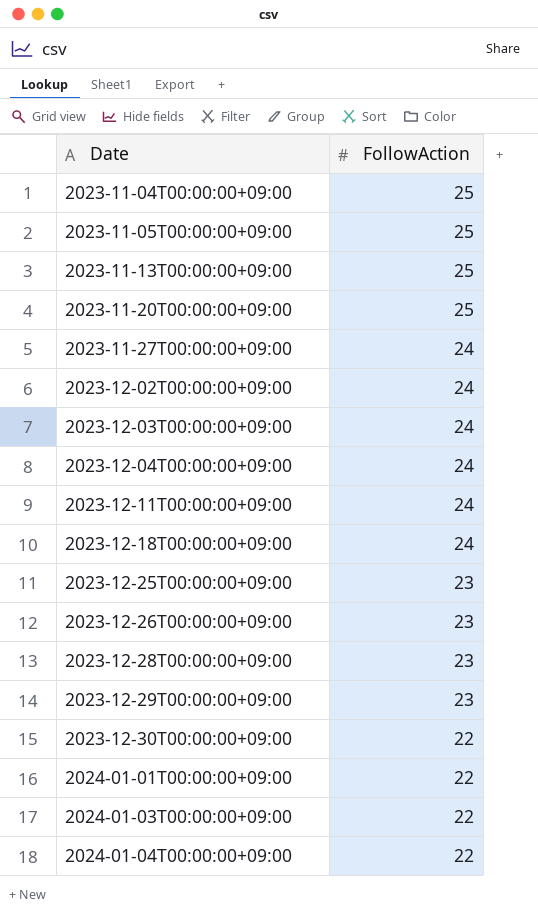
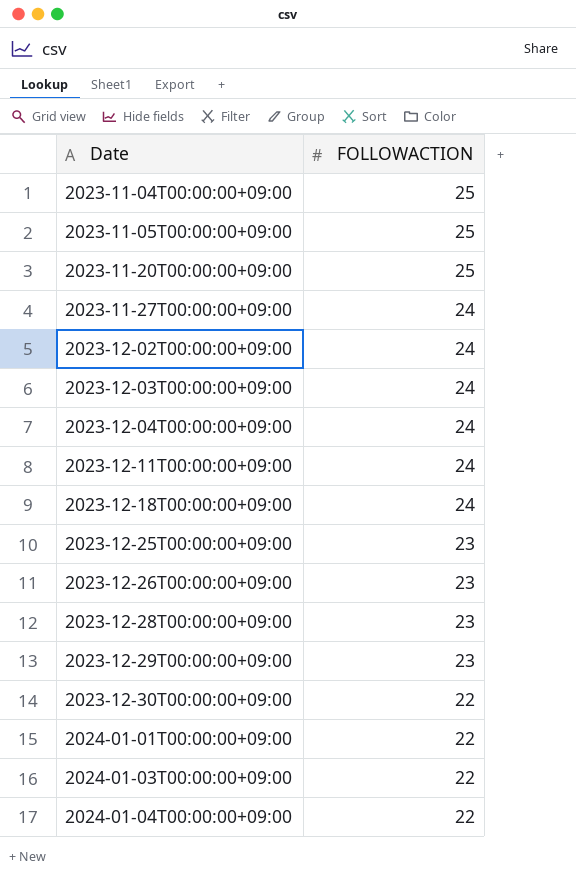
column name: FollowAction -> FOLLOWACTION
row 2023-11-13T00:00:00+09:00: 25 -> none

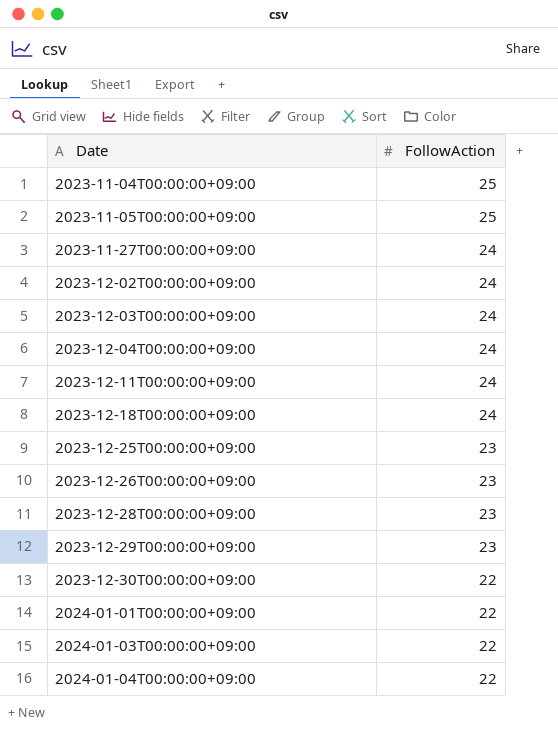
column name: FOLLOWACTION -> FollowAction
row 2023-11-20T00:00:00+09:00: 25 -> none

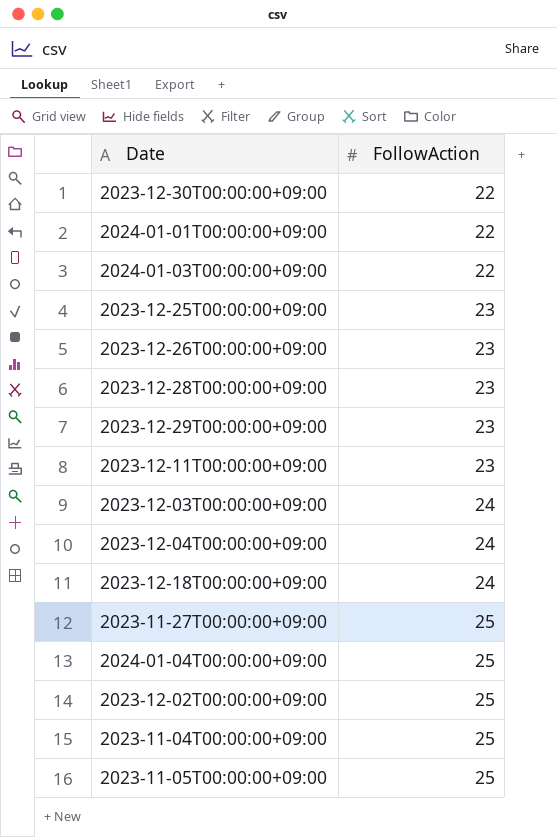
row order: Date ascending -> FollowAction ascending
2023-12-11T00:00:00+09:00 | FollowAction: 24 -> 23
2023-11-27T00:00:00+09:00 | FollowAction: 24 -> 25
2024-01-04T00:00:00+09:00 | FollowAction: 22 -> 25
2023-12-02T00:00:00+09:00 | FollowAction: 24 -> 25

